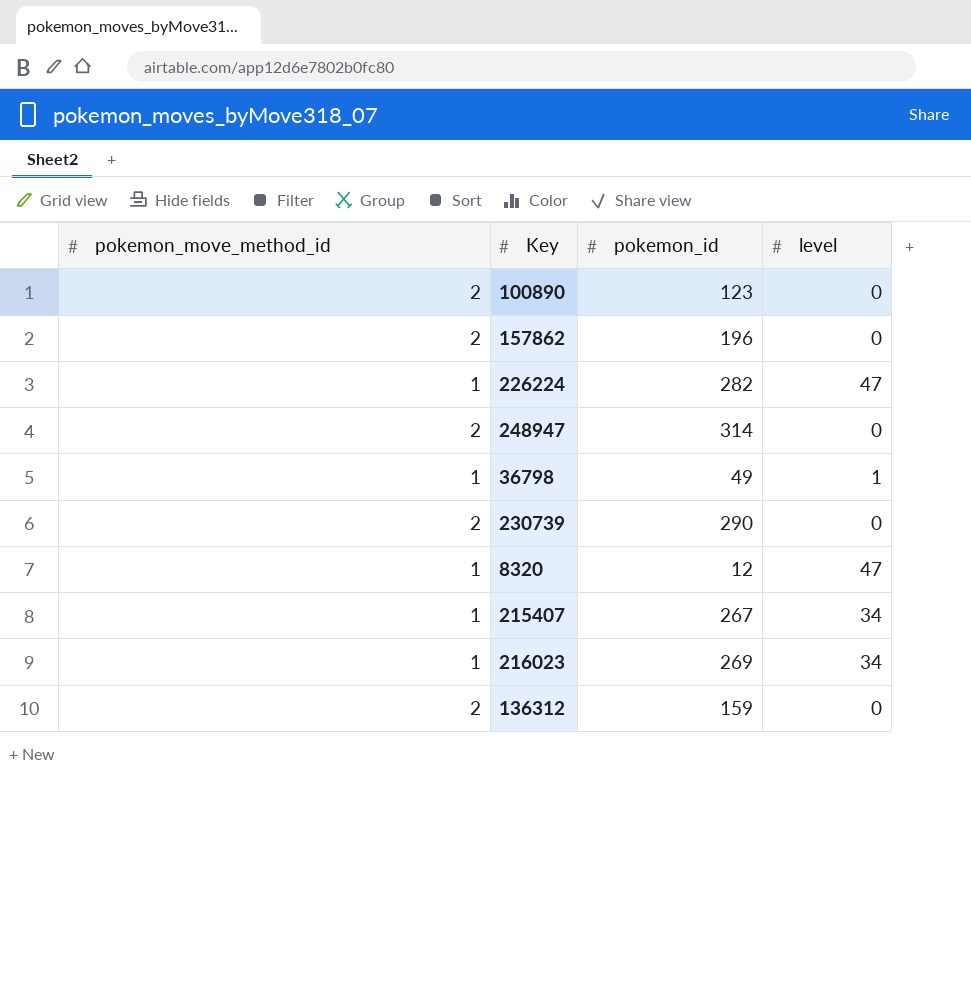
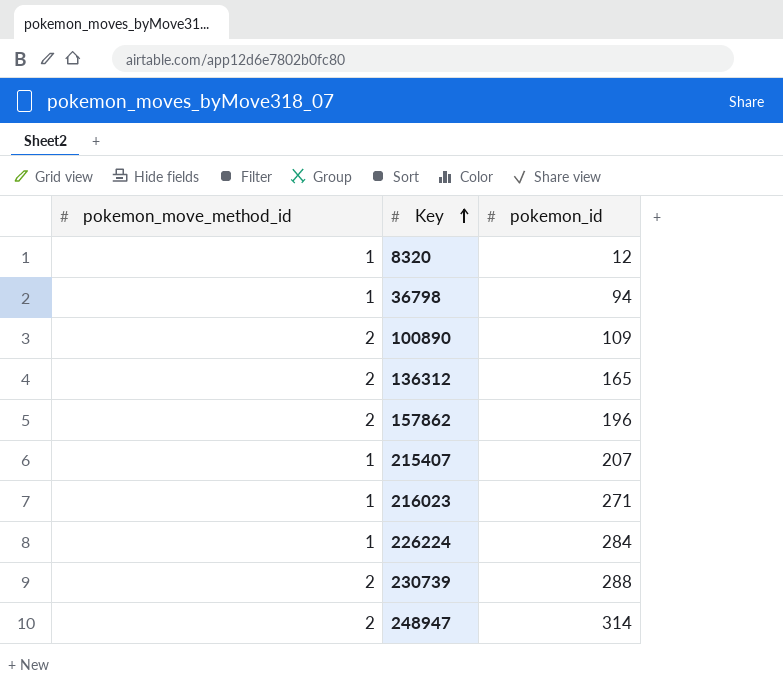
row order: none -> Key ascending
column level | position: 4 -> none
36798 | pokemon_id: 49 -> 94
100890 | pokemon_id: 123 -> 109
136312 | pokemon_id: 159 -> 165
215407 | pokemon_id: 267 -> 207
216023 | pokemon_id: 269 -> 271
226224 | pokemon_id: 282 -> 284
230739 | pokemon_id: 290 -> 288

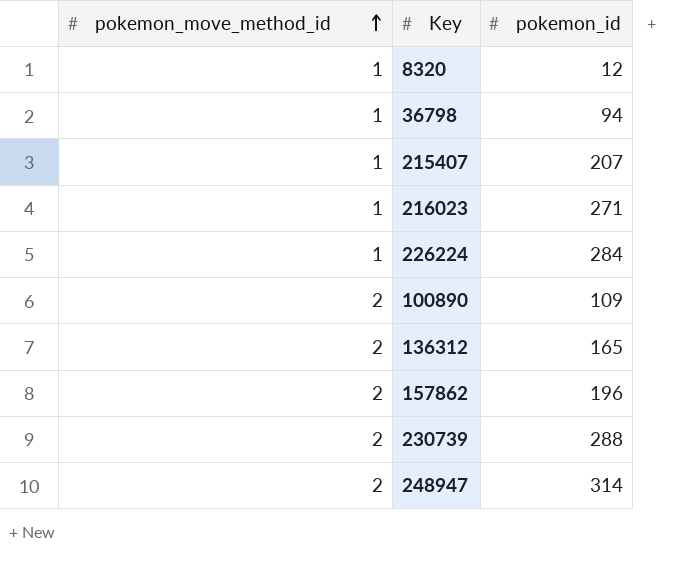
row order: Key ascending -> pokemon_move_method_id ascending

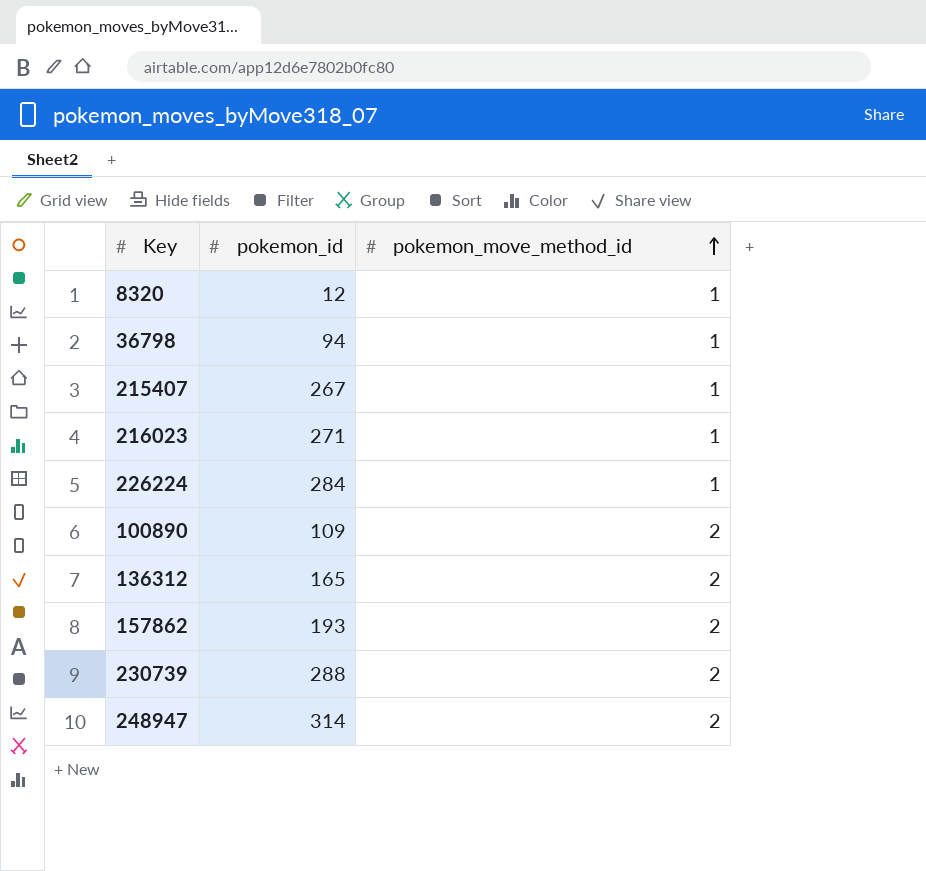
column pokemon_move_method_id | position: 1 -> 3
215407 | pokemon_id: 207 -> 267
157862 | pokemon_id: 196 -> 193

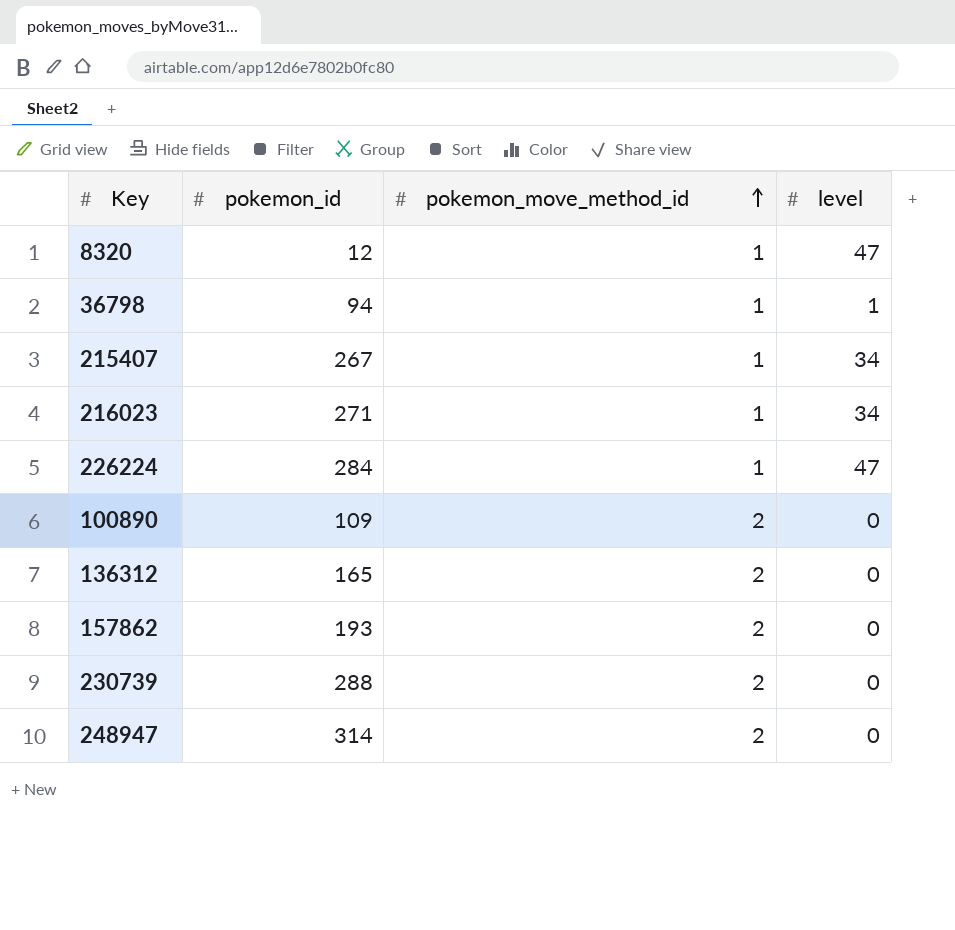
column level | position: none -> 4

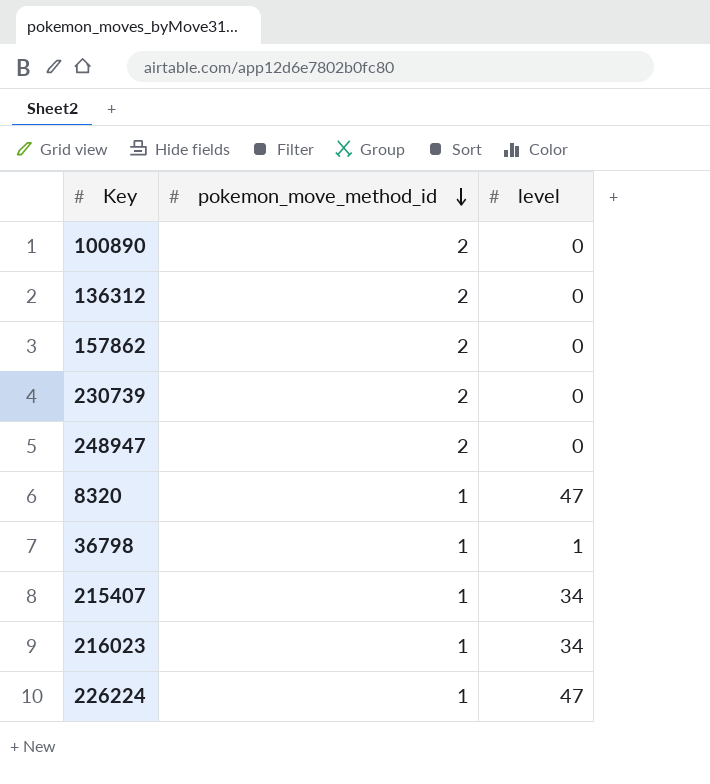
row order: pokemon_move_method_id ascending -> pokemon_move_method_id descending
column pokemon_id | position: 2 -> none

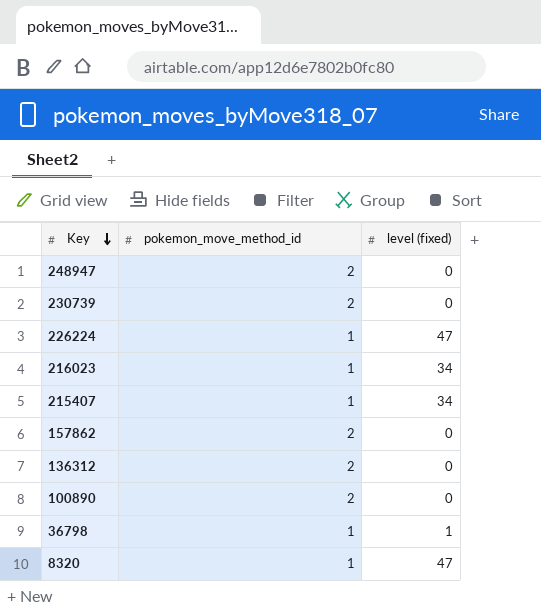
row order: pokemon_move_method_id descending -> Key descending
column name: level -> level (fixed)

